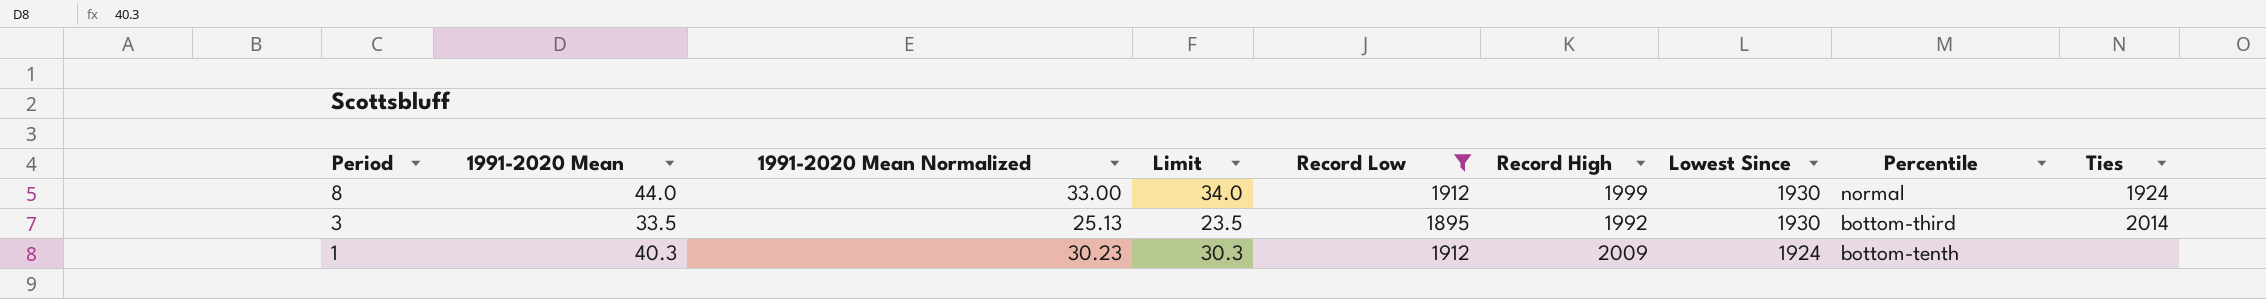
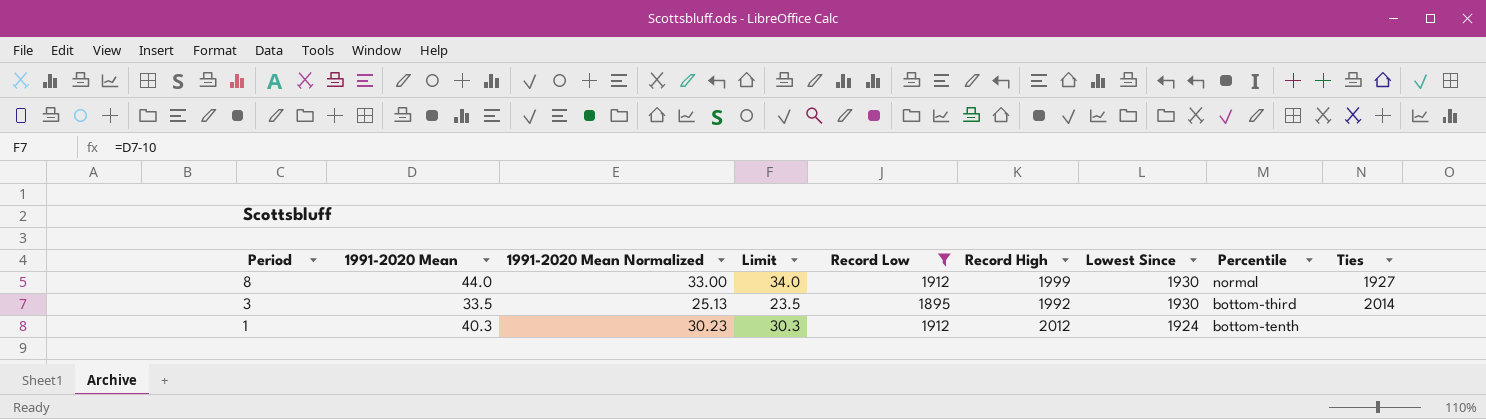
8 | Ties: 1924 -> 1927
1 | Record High: 2009 -> 2012

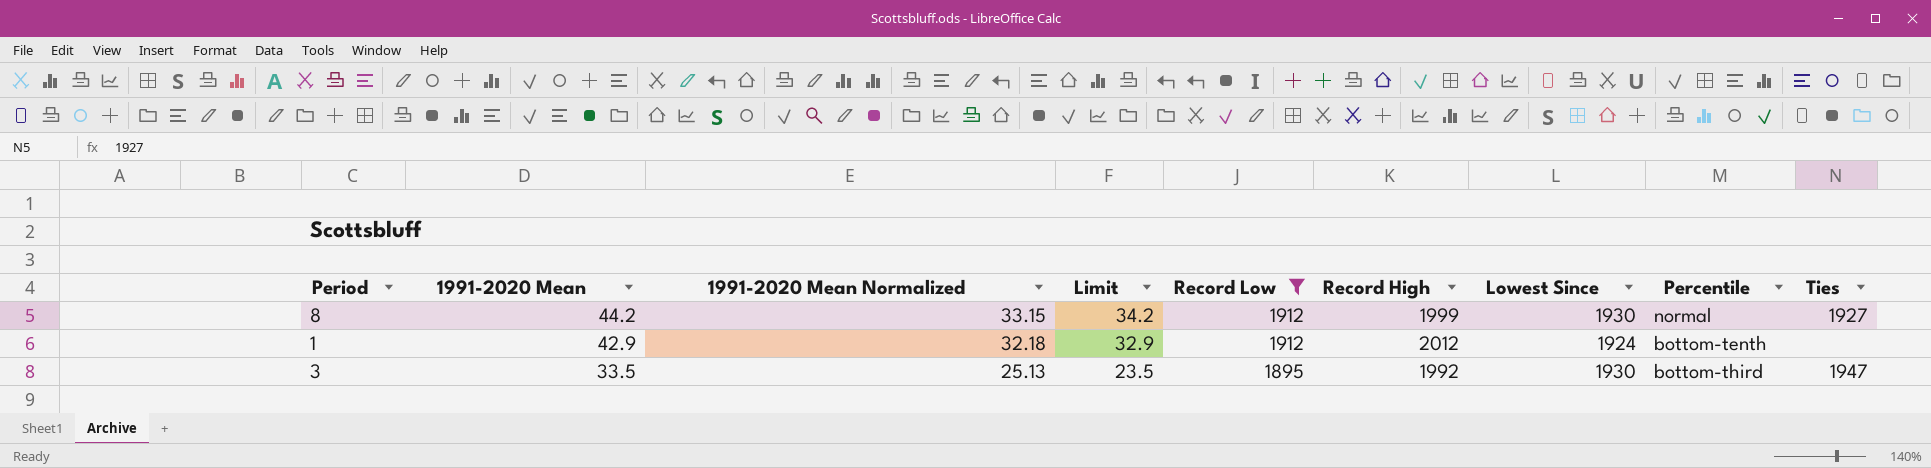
row order: Period descending -> 1991-2020 Mean descending
8 | 1991-2020 Mean: 44.0 -> 44.2
8 | 1991-2020 Mean Normalized: 33.00 -> 33.15
8 | Limit: 34.0 -> 34.2
1 | 1991-2020 Mean: 40.3 -> 42.9
1 | 1991-2020 Mean Normalized: 30.23 -> 32.18
1 | Limit: 30.3 -> 32.9
3 | Ties: 2014 -> 1947

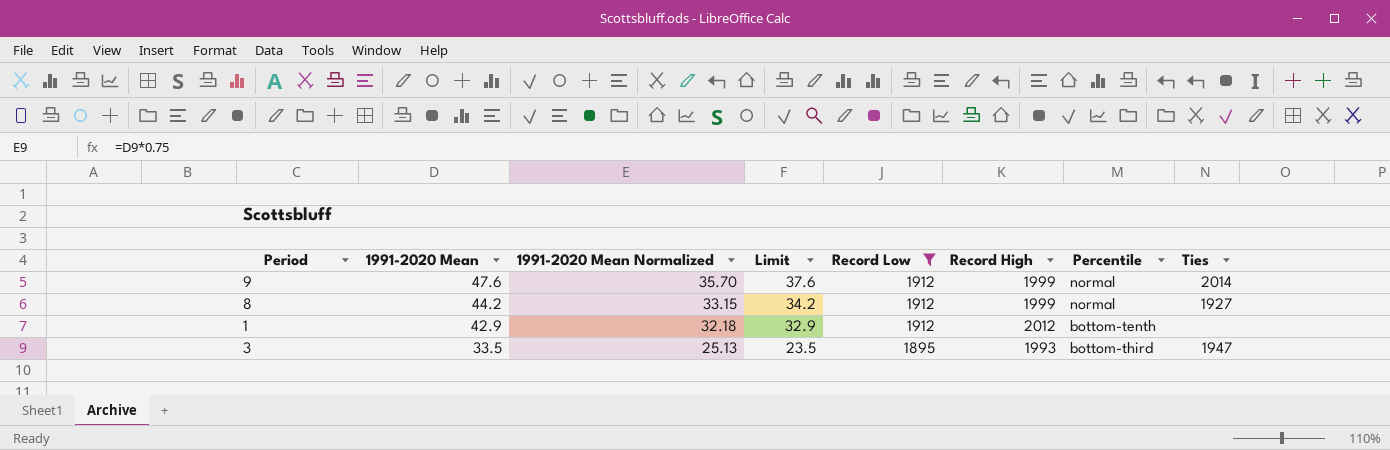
column Lowest Since | position: 7 -> none
row 9: none -> 47.6 | 35.70 | 37.6 | 1912 | 1999 | normal | 2014
3 | Record High: 1992 -> 1993

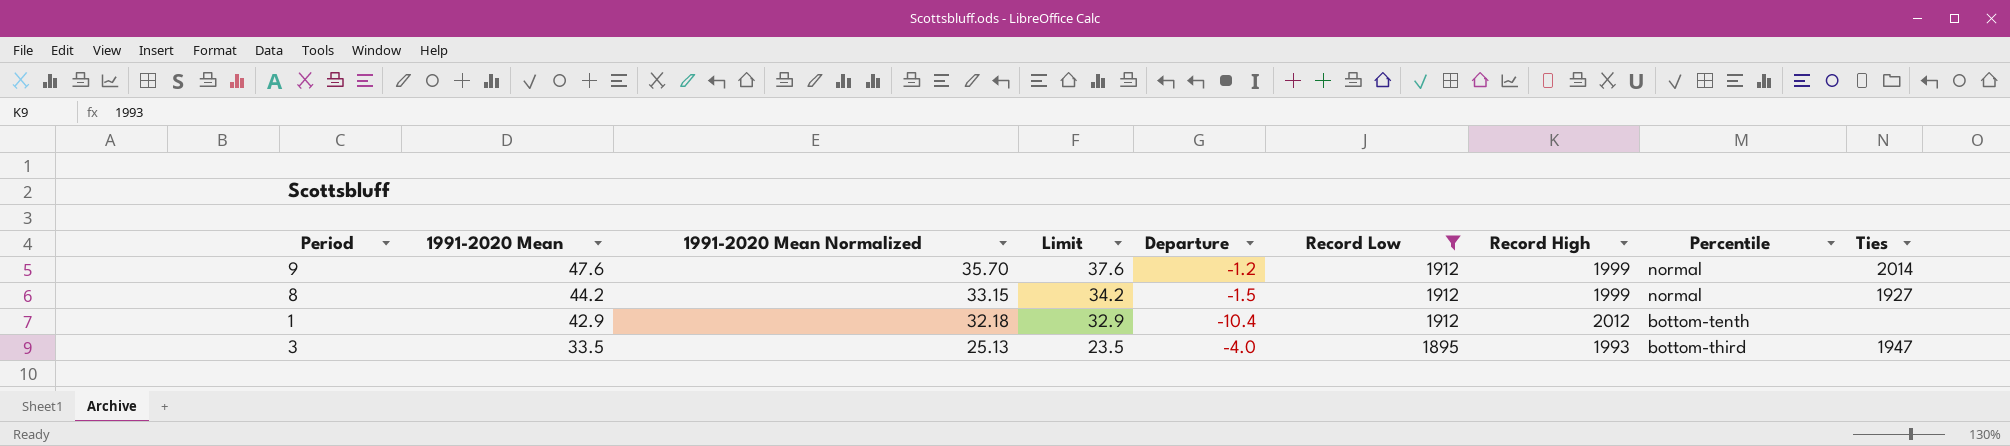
column Departure | position: none -> 5

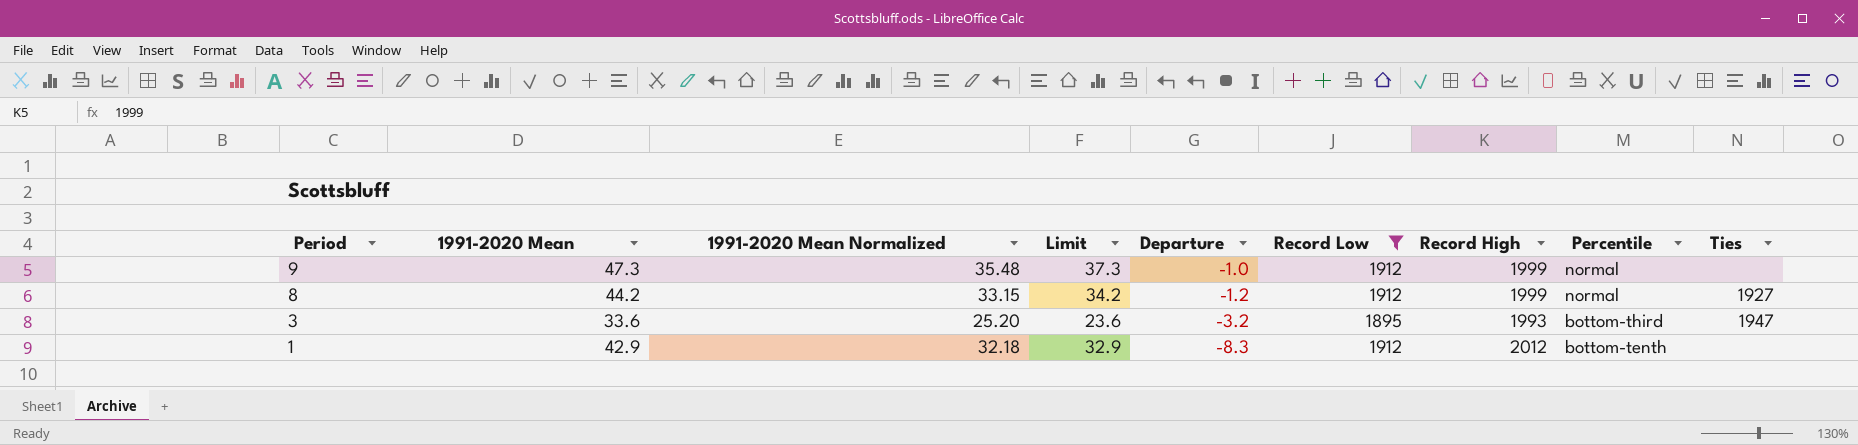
row order: 1991-2020 Mean descending -> Period descending
9 | 1991-2020 Mean: 47.6 -> 47.3
9 | 1991-2020 Mean Normalized: 35.70 -> 35.48
9 | Limit: 37.6 -> 37.3
9 | Departure: -1.2 -> -1.0
9 | Ties: 2014 -> none
8 | Departure: -1.5 -> -1.2
3 | 1991-2020 Mean: 33.5 -> 33.6
3 | 1991-2020 Mean Normalized: 25.13 -> 25.20
3 | Limit: 23.5 -> 23.6
3 | Departure: -4.0 -> -3.2
1 | Departure: -10.4 -> -8.3

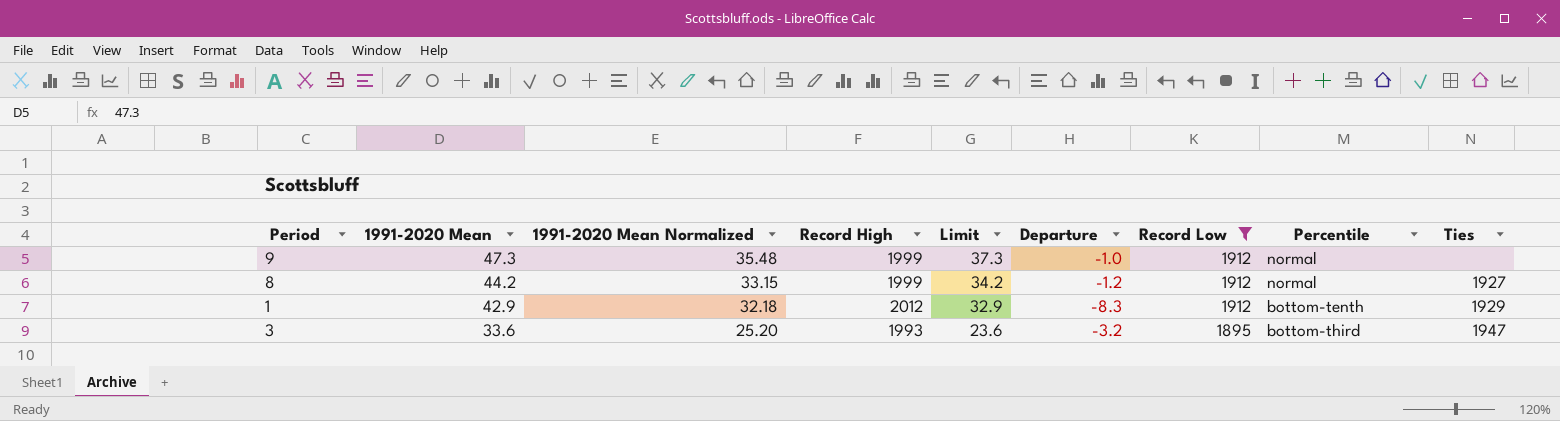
row order: Period descending -> 1991-2020 Mean descending
column Record High | position: 7 -> 4
1 | Ties: none -> 1929

